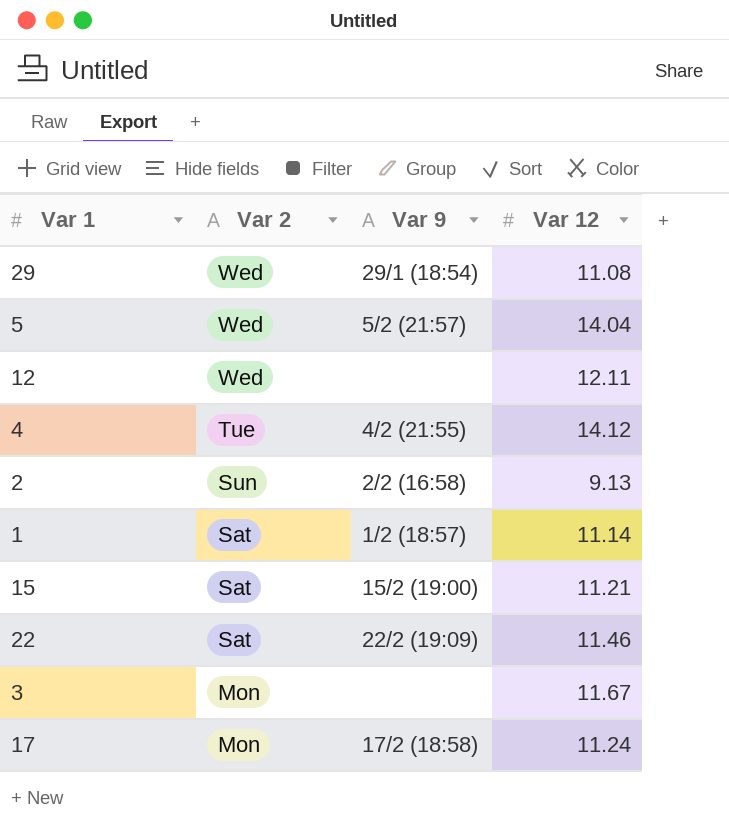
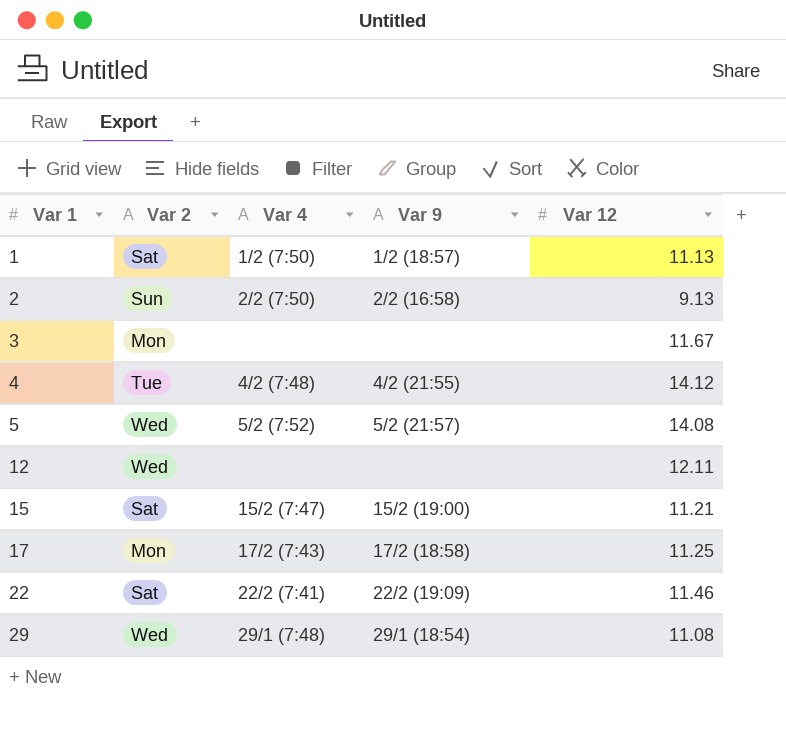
row order: Var 2 descending -> Var 1 ascending
column Var 4 | position: none -> 3
1 | Var 12: 11.14 -> 11.13
5 | Var 12: 14.04 -> 14.08
17 | Var 12: 11.24 -> 11.25

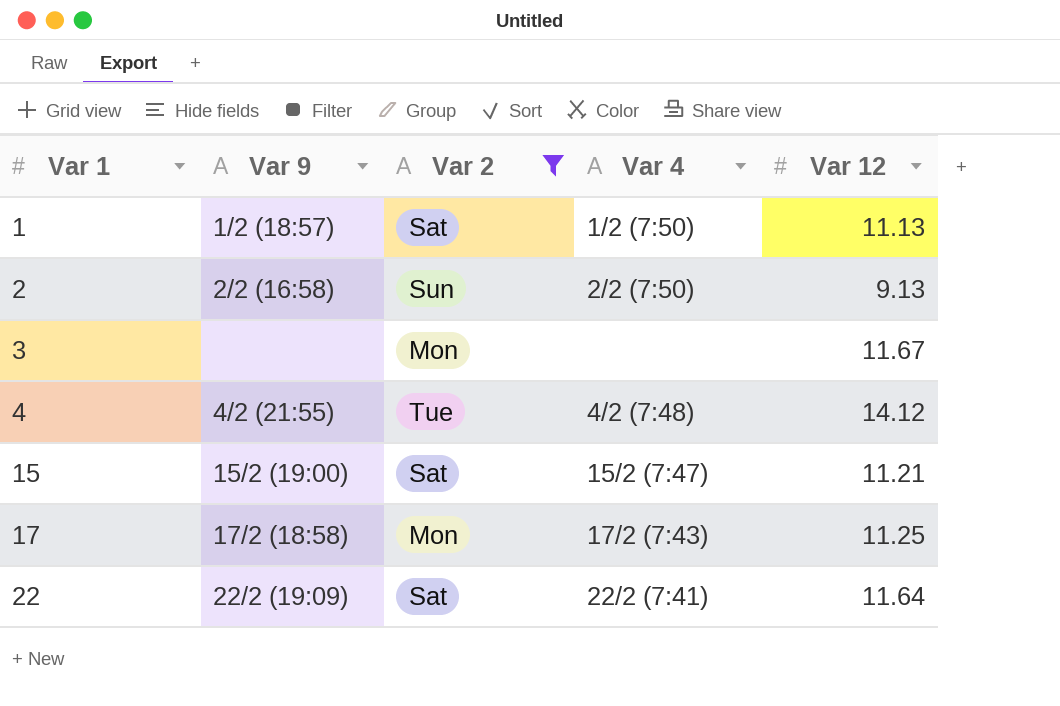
filter: none -> Var 2 != Wed
column Var 9 | position: 4 -> 2
22 | Var 12: 11.46 -> 11.64

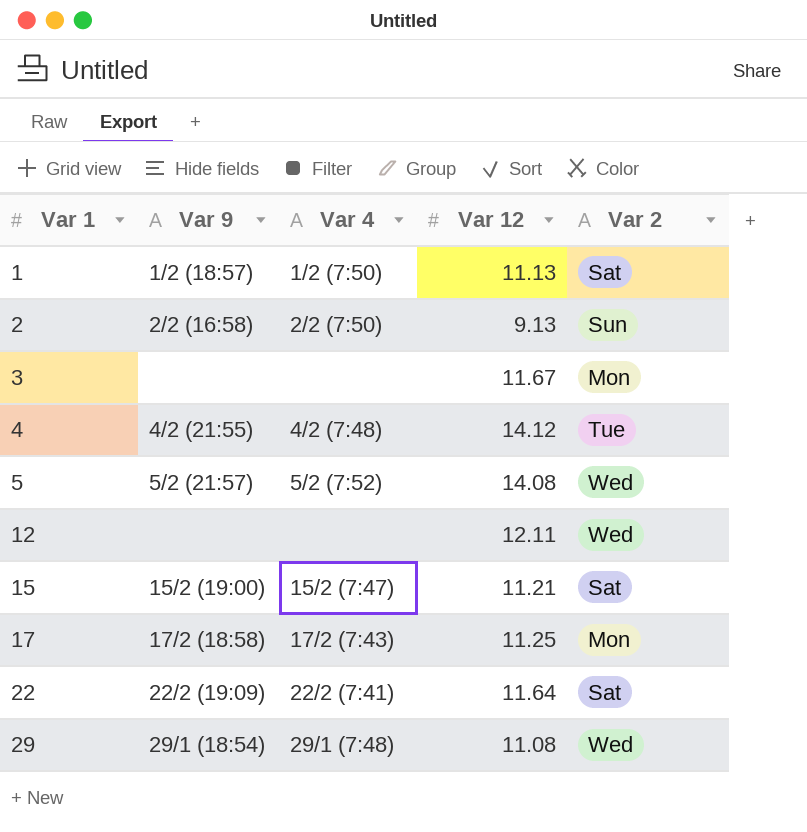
filter: Var 2 != Wed -> none
column Var 2 | position: 3 -> 5

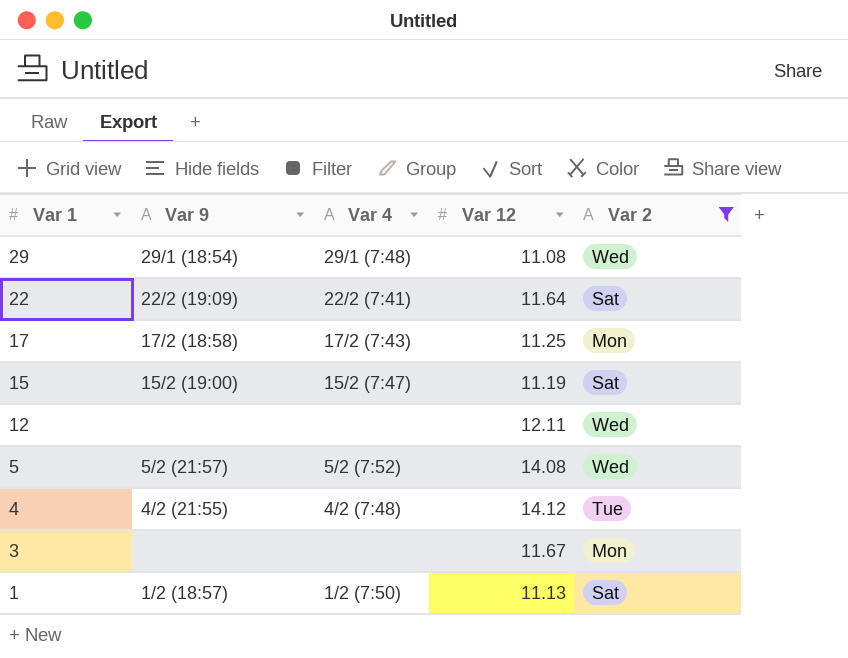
filter: none -> Var 2 != Sun
row order: Var 1 ascending -> Var 1 descending
15 | Var 12: 11.21 -> 11.19

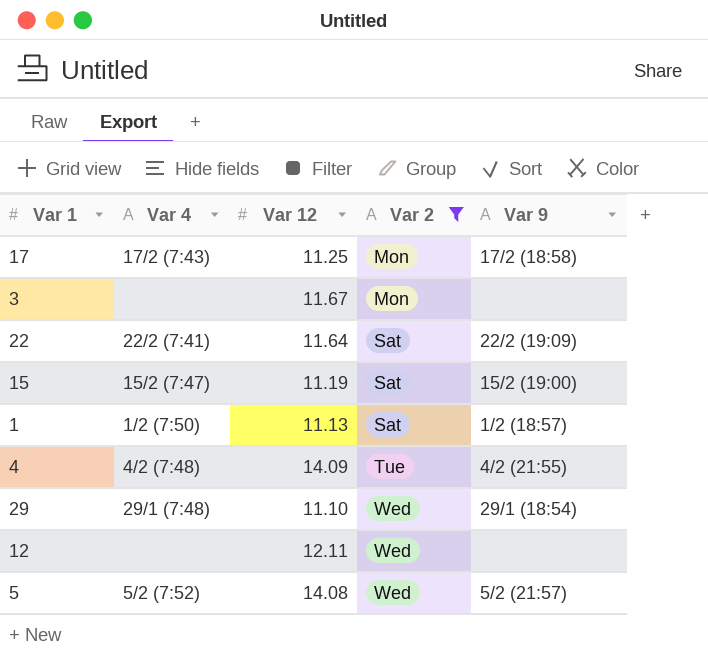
row order: Var 1 descending -> Var 2 ascending
column Var 9 | position: 2 -> 5
4 | Var 12: 14.12 -> 14.09
29 | Var 12: 11.08 -> 11.10

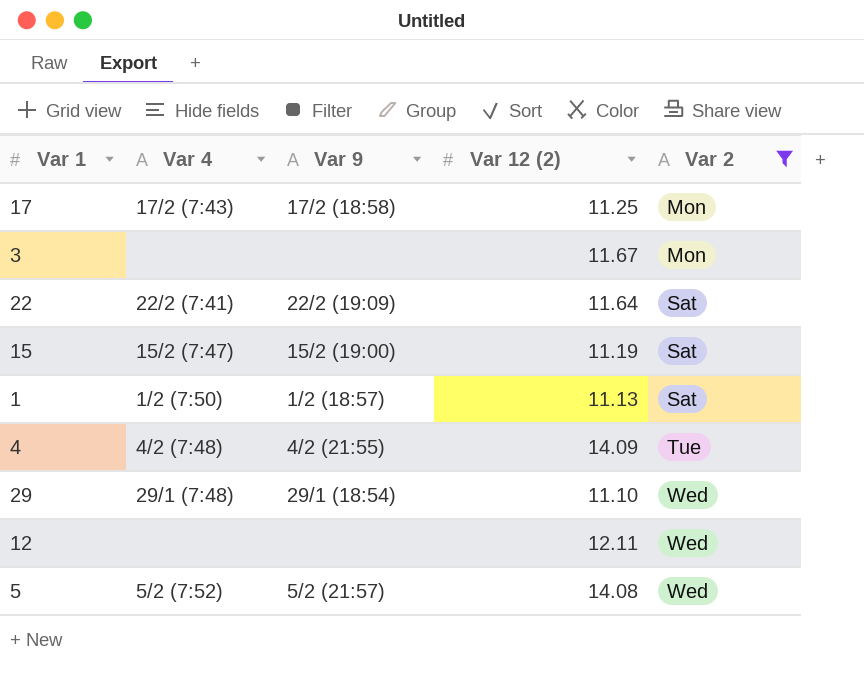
column Var 9 | position: 5 -> 3
column name: Var 12 -> Var 12 (2)

